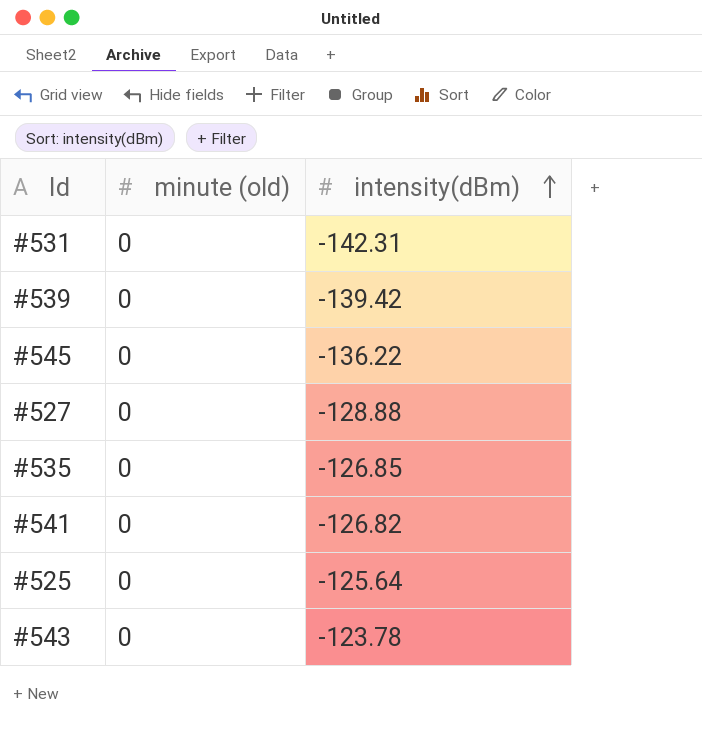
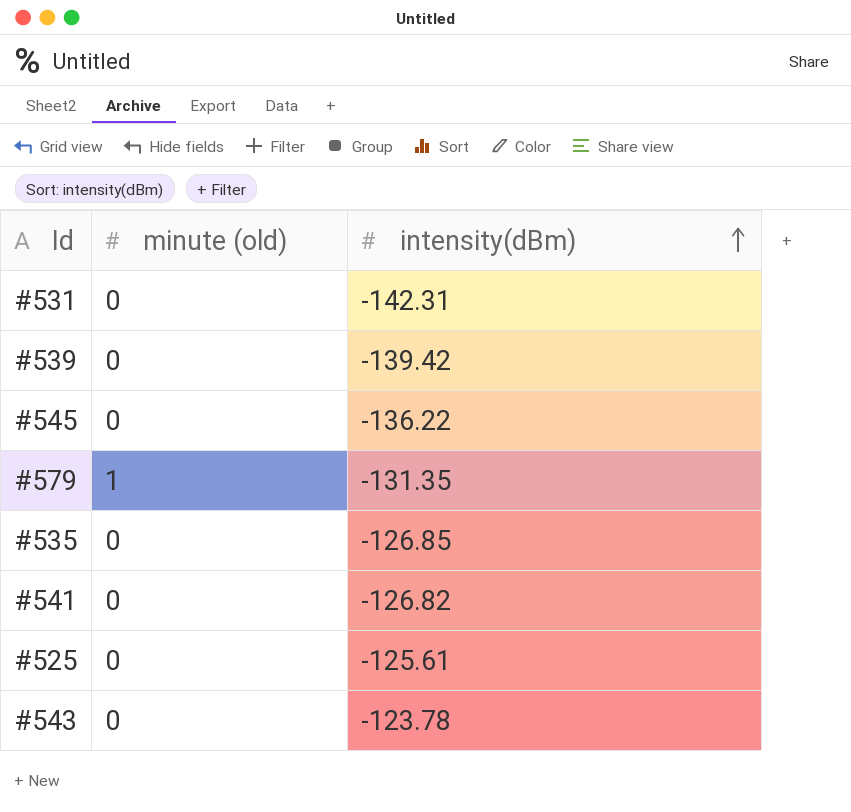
row #527: 0 | -128.88 -> none
row #579: none -> 1 | -131.35
#525 | intensity(dBm): -125.64 -> -125.61

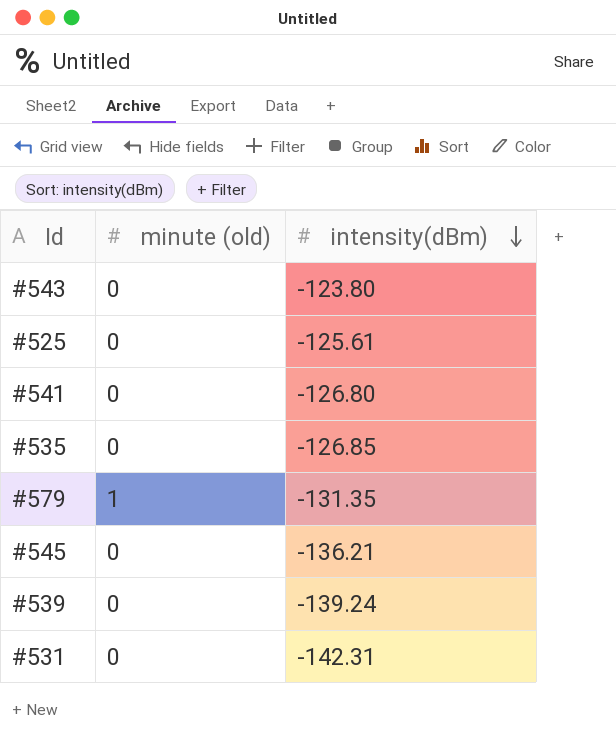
row order: intensity(dBm) ascending -> intensity(dBm) descending
#543 | intensity(dBm): -123.78 -> -123.80
#541 | intensity(dBm): -126.82 -> -126.80
#545 | intensity(dBm): -136.22 -> -136.21
#539 | intensity(dBm): -139.42 -> -139.24

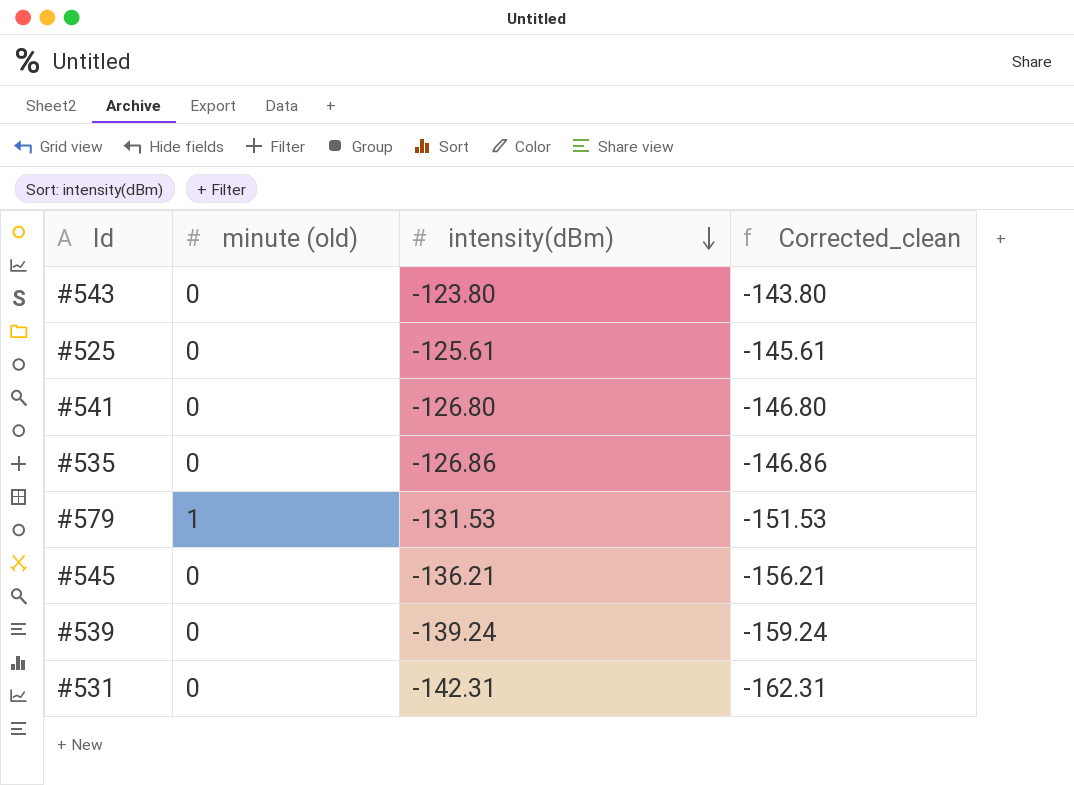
column Corrected_clean | formula: none -> [intensity(dBm)] - 20
#535 | intensity(dBm): -126.85 -> -126.86
#579 | intensity(dBm): -131.35 -> -131.53

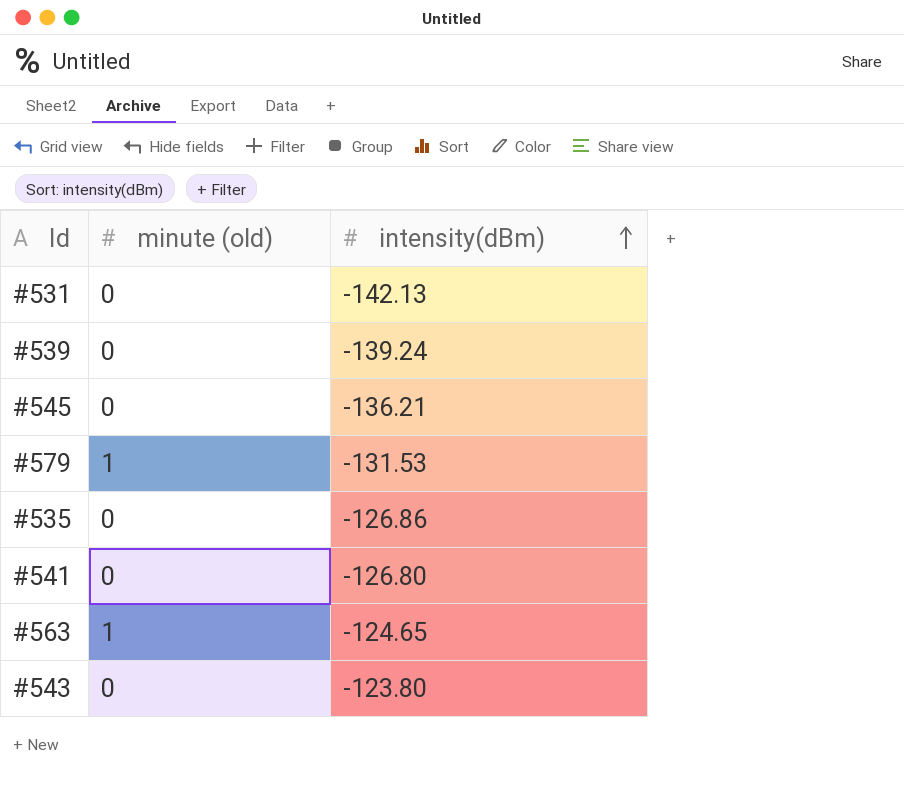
row order: intensity(dBm) descending -> intensity(dBm) ascending
column Corrected_clean | formula: [intensity(dBm)] - 20 -> none
row #525: 0 | -125.61 | -145.61 -> none
#531 | intensity(dBm): -142.31 -> -142.13
row #563: none -> 1 | -124.65

